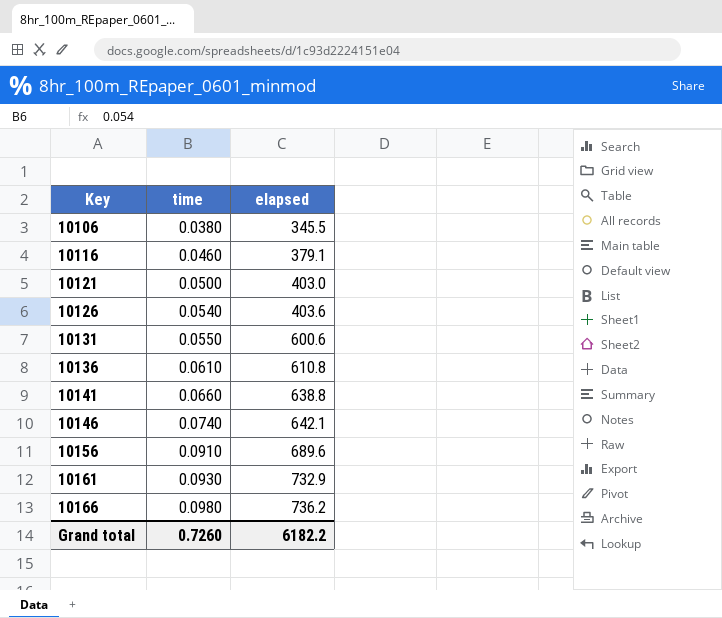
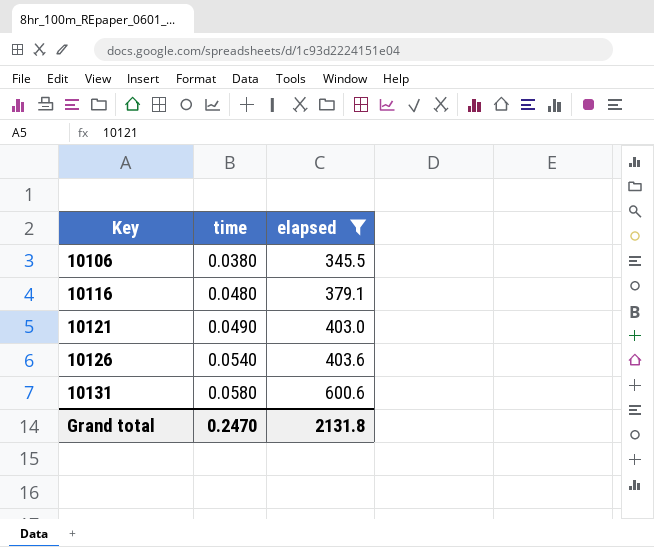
filter: none -> elapsed <= 600.6
10116 | time: 0.0460 -> 0.0480
10121 | time: 0.0500 -> 0.0490
10131 | time: 0.0550 -> 0.0580
Grand total | time: 0.7260 -> 0.2470
Grand total | elapsed: 6182.2 -> 2131.8

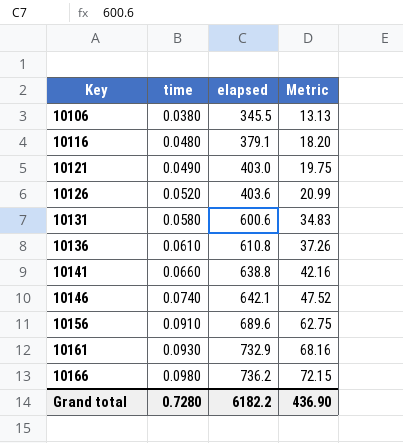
filter: elapsed <= 600.6 -> none
column Metric | formula: none -> [time] * [elapsed]
10126 | time: 0.0540 -> 0.0520
Grand total | time: 0.2470 -> 0.7280
Grand total | elapsed: 2131.8 -> 6182.2

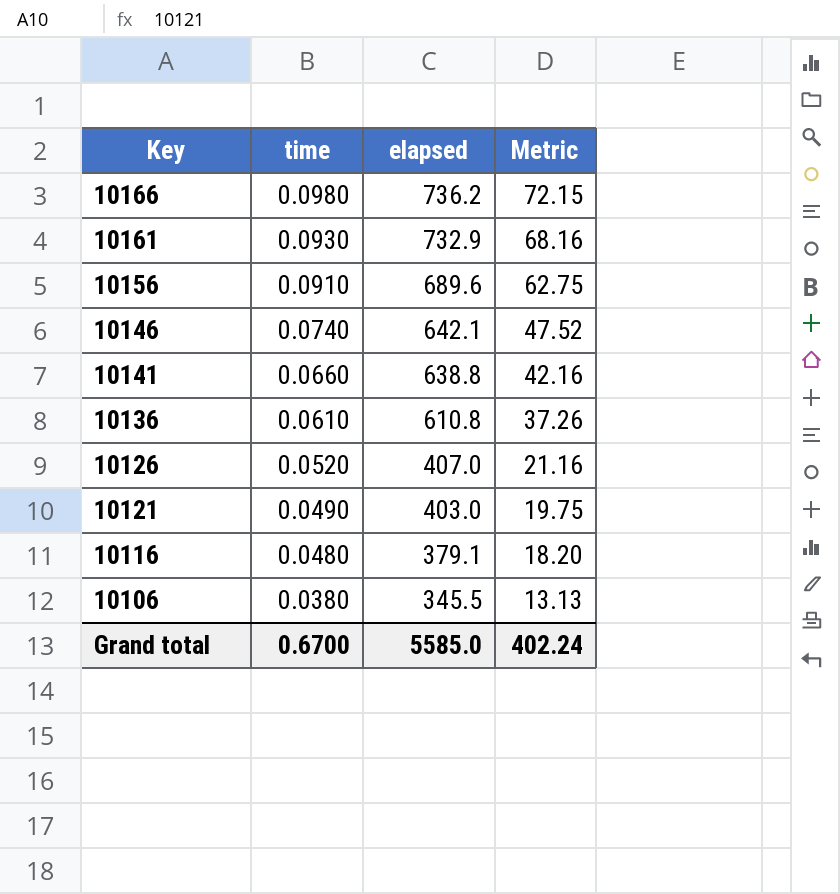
row order: Key ascending -> Key descending
row 10131: 0.0580 | 600.6 | 34.83 -> none
10126 | elapsed: 403.6 -> 407.0
10126 | Metric: 20.99 -> 21.16
Grand total | time: 0.7280 -> 0.6700
Grand total | elapsed: 6182.2 -> 5585.0
Grand total | Metric: 436.90 -> 402.24

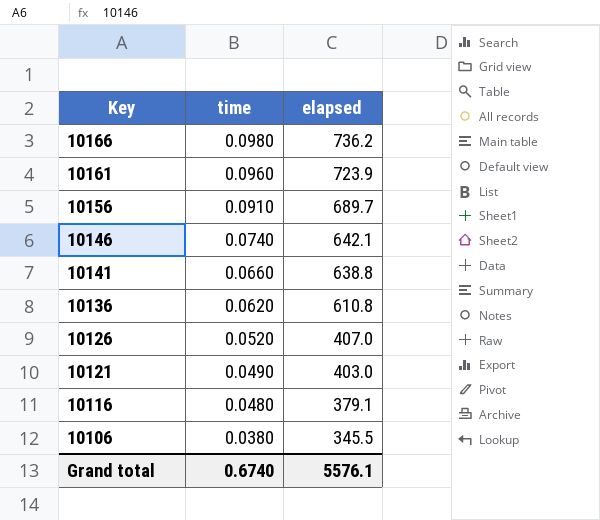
column Metric | formula: [time] * [elapsed] -> none
10161 | time: 0.0930 -> 0.0960
10161 | elapsed: 732.9 -> 723.9
10156 | elapsed: 689.6 -> 689.7
10136 | time: 0.0610 -> 0.0620
Grand total | time: 0.6700 -> 0.6740
Grand total | elapsed: 5585.0 -> 5576.1

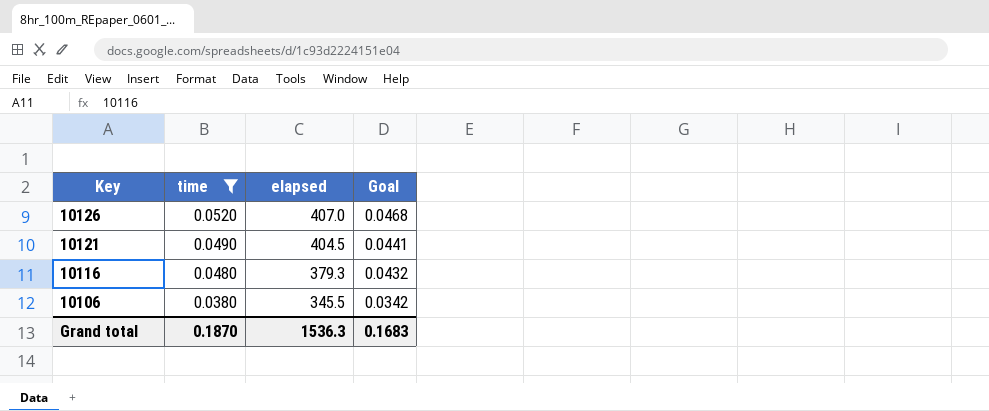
filter: none -> time <= 0.0520
column Goal | formula: none -> [time] * 0.9
10121 | elapsed: 403.0 -> 404.5
10116 | elapsed: 379.1 -> 379.3
Grand total | time: 0.6740 -> 0.1870
Grand total | elapsed: 5576.1 -> 1536.3

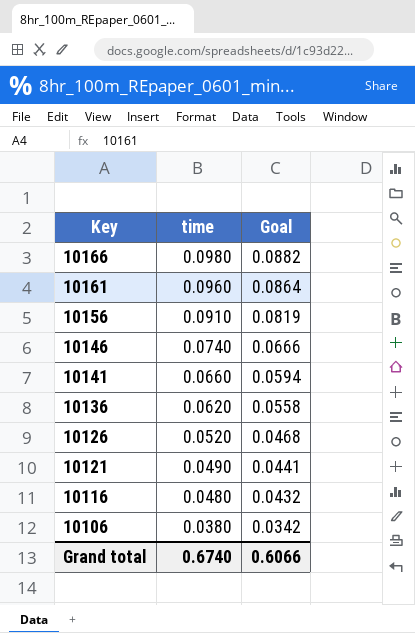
filter: time <= 0.0520 -> none
column elapsed | position: 3 -> none
Grand total | time: 0.1870 -> 0.6740
Grand total | Goal: 0.1683 -> 0.6066

